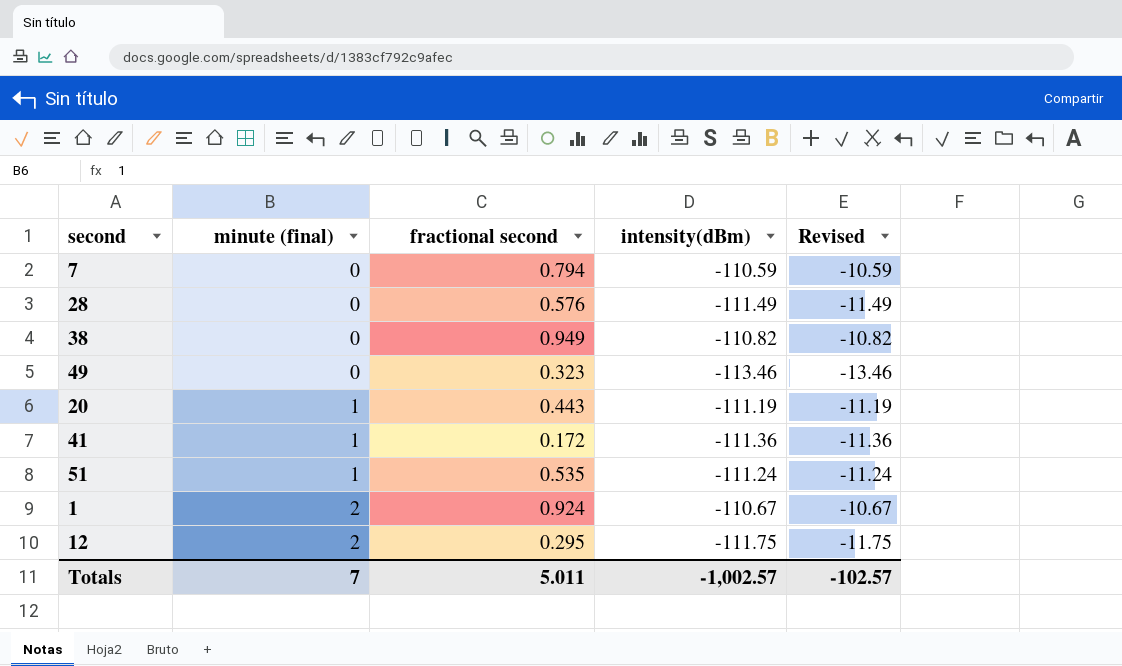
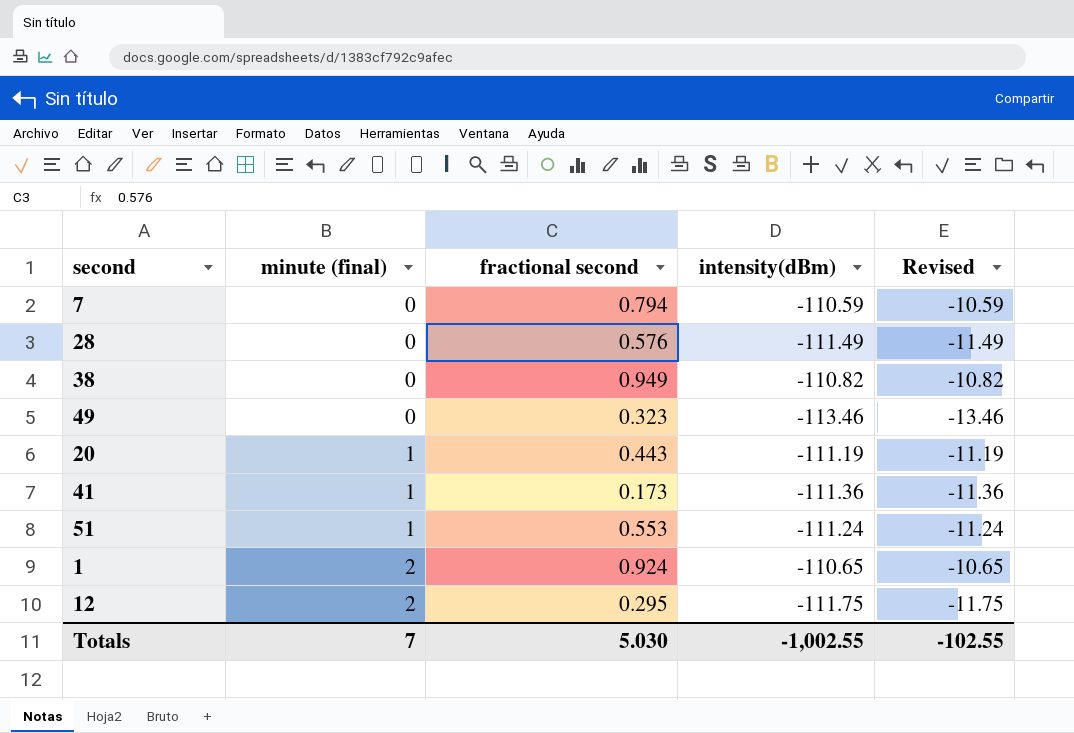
41 | fractional second: 0.172 -> 0.173
51 | fractional second: 0.535 -> 0.553
1 | intensity(dBm): -110.67 -> -110.65
1 | Revised: -10.67 -> -10.65
Totals | fractional second: 5.011 -> 5.030
Totals | intensity(dBm): -1,002.57 -> -1,002.55
Totals | Revised: -102.57 -> -102.55

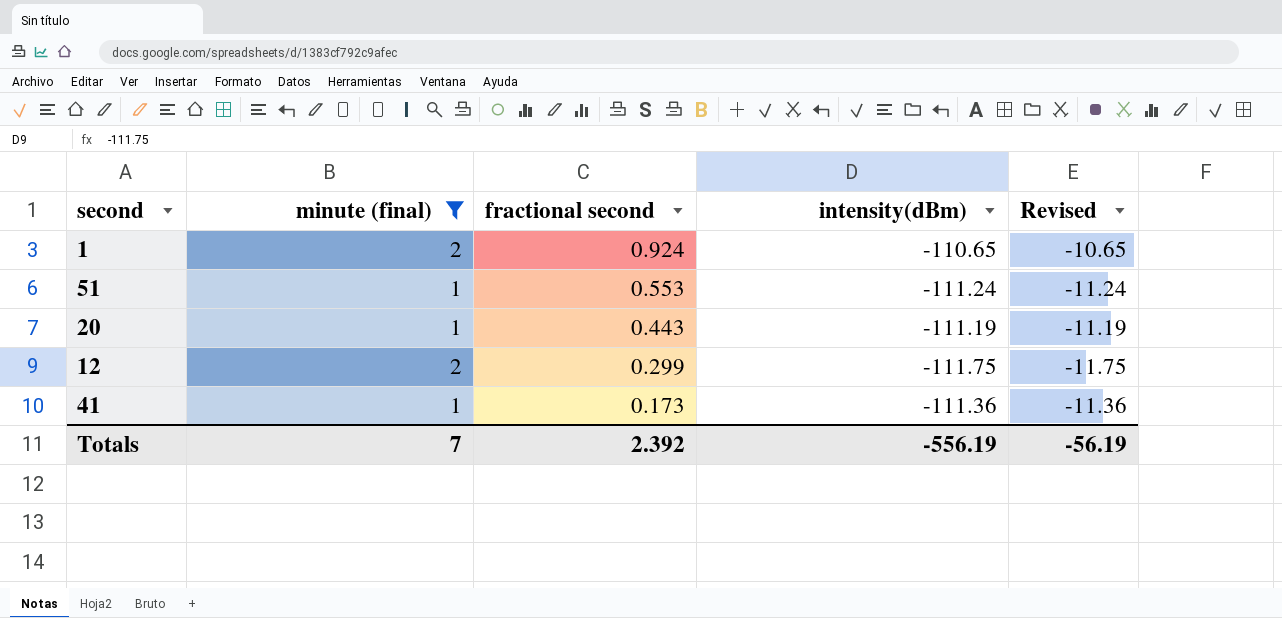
filter: none -> minute (final) != 0
row order: minute (final) ascending -> fractional second descending
12 | fractional second: 0.295 -> 0.299
Totals | fractional second: 5.030 -> 2.392
Totals | intensity(dBm): -1,002.55 -> -556.19
Totals | Revised: -102.55 -> -56.19

